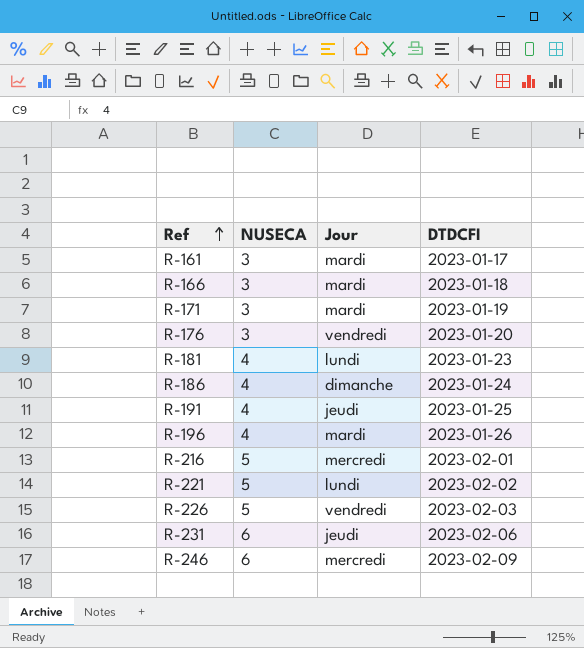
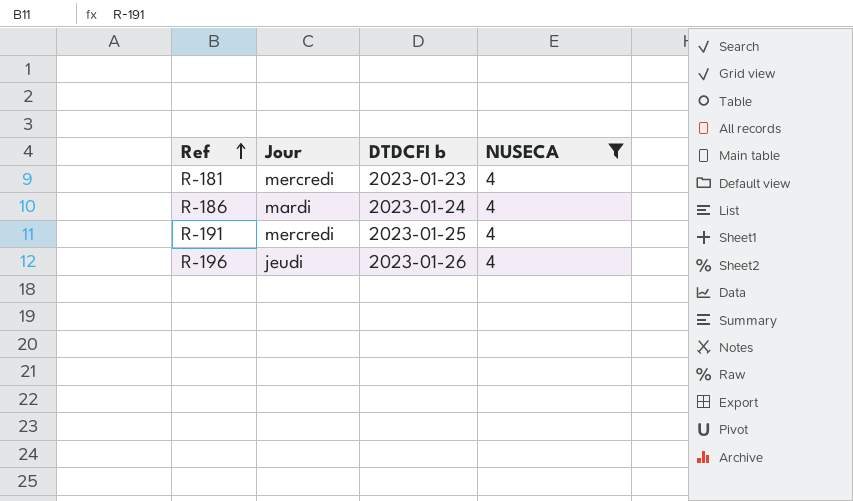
filter: none -> NUSECA = 4
column name: DTDCFI -> DTDCFI b
column NUSECA | position: 2 -> 4
R-181 | Jour: lundi -> mercredi
R-186 | Jour: dimanche -> mardi
R-191 | Jour: jeudi -> mercredi
R-196 | Jour: mardi -> jeudi

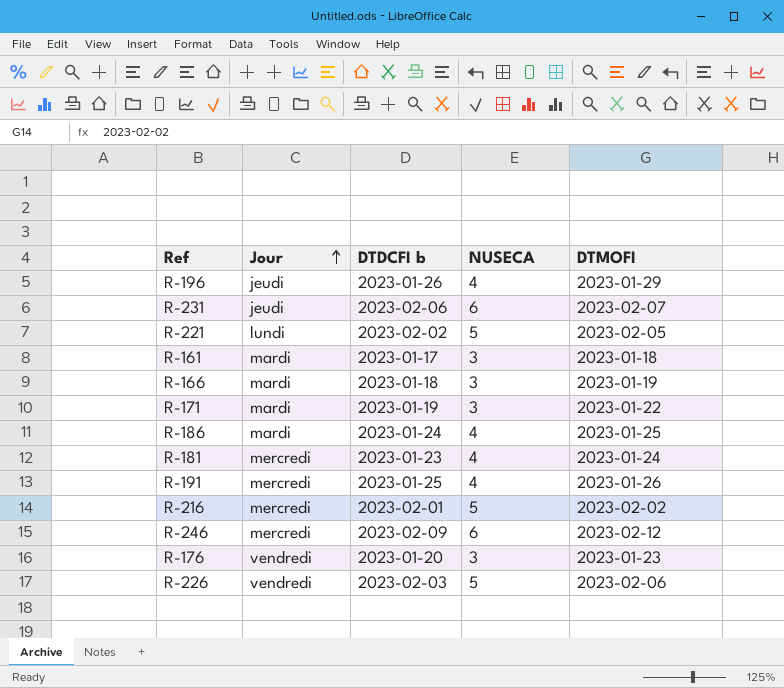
filter: NUSECA = 4 -> none
row order: Ref ascending -> Jour ascending
column DTMOFI | position: none -> 5

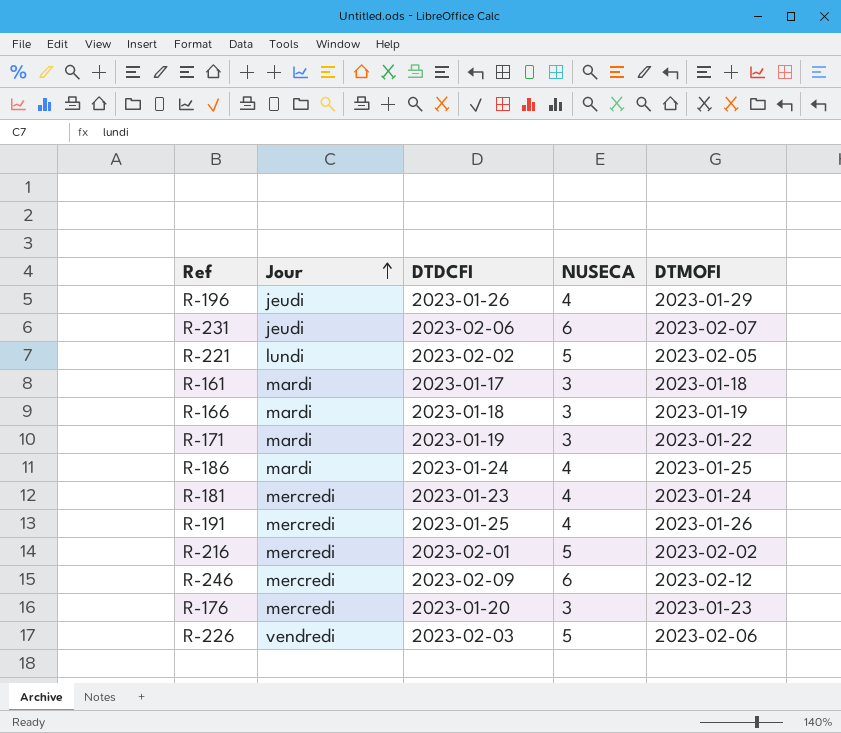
column name: DTDCFI b -> DTDCFI
R-176 | Jour: vendredi -> mercredi

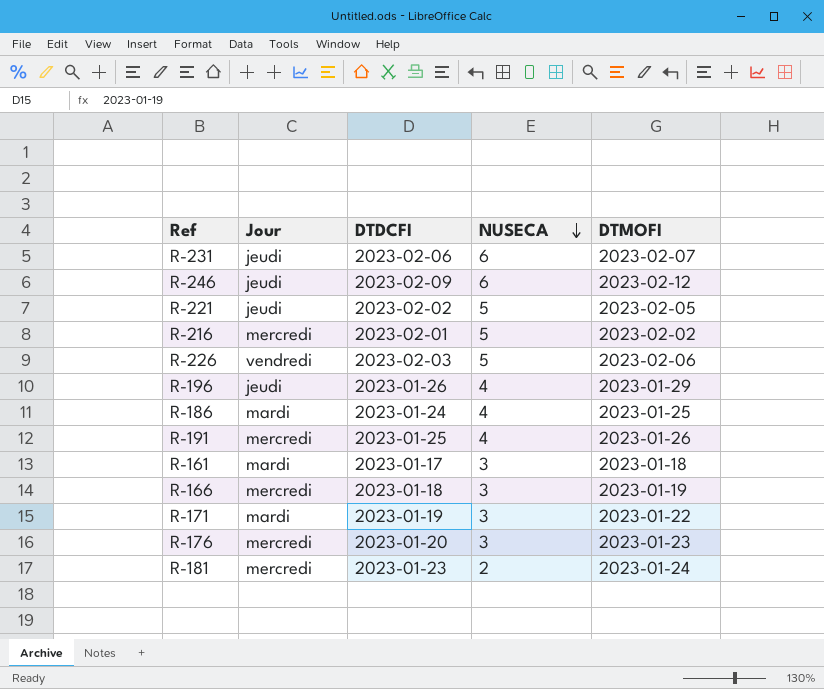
row order: Jour ascending -> NUSECA descending
R-246 | Jour: mercredi -> jeudi
R-221 | Jour: lundi -> jeudi
R-166 | Jour: mardi -> mercredi
R-181 | NUSECA: 4 -> 2

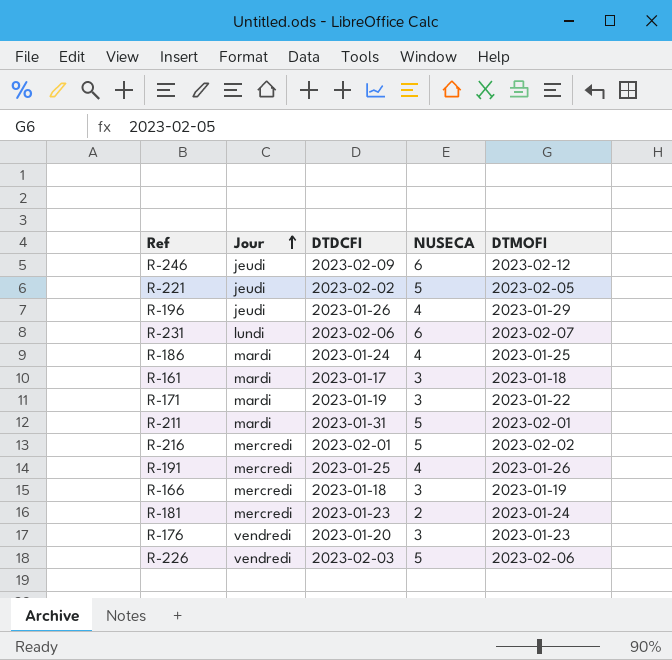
row order: NUSECA descending -> Jour ascending
R-231 | Jour: jeudi -> lundi
row R-211: none -> mardi | 2023-01-31 | 5 | 2023-02-01
R-176 | Jour: mercredi -> vendredi

